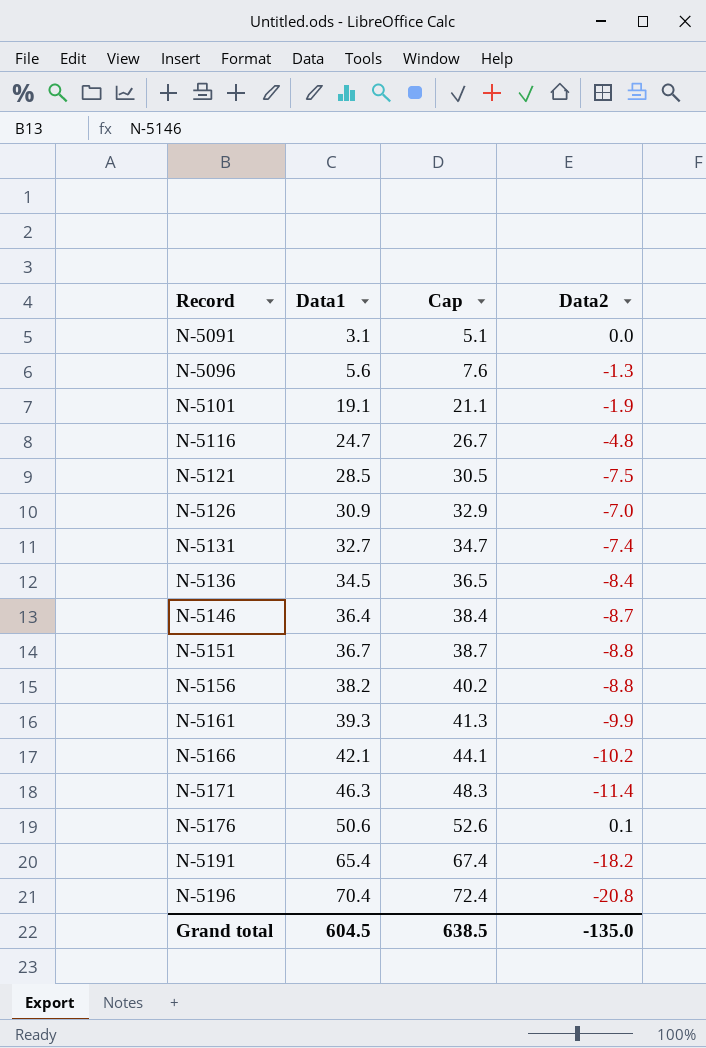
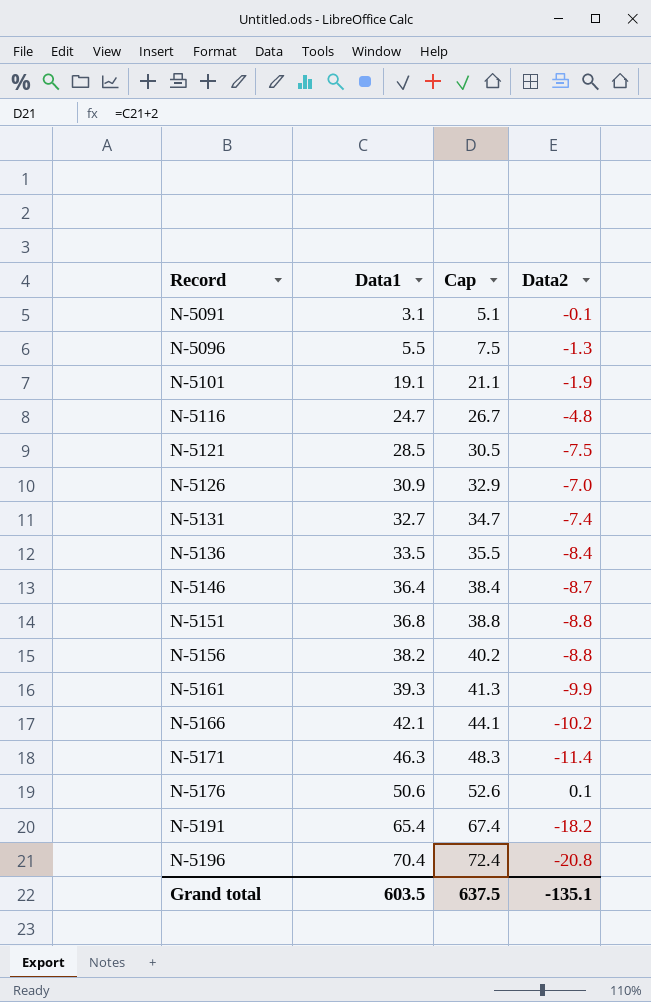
N-5091 | Data2: 0.0 -> -0.1
N-5096 | Data1: 5.6 -> 5.5
N-5096 | Cap: 7.6 -> 7.5
N-5136 | Data1: 34.5 -> 33.5
N-5136 | Cap: 36.5 -> 35.5
N-5151 | Data1: 36.7 -> 36.8
N-5151 | Cap: 38.7 -> 38.8
Grand total | Data1: 604.5 -> 603.5
Grand total | Cap: 638.5 -> 637.5
Grand total | Data2: -135.0 -> -135.1

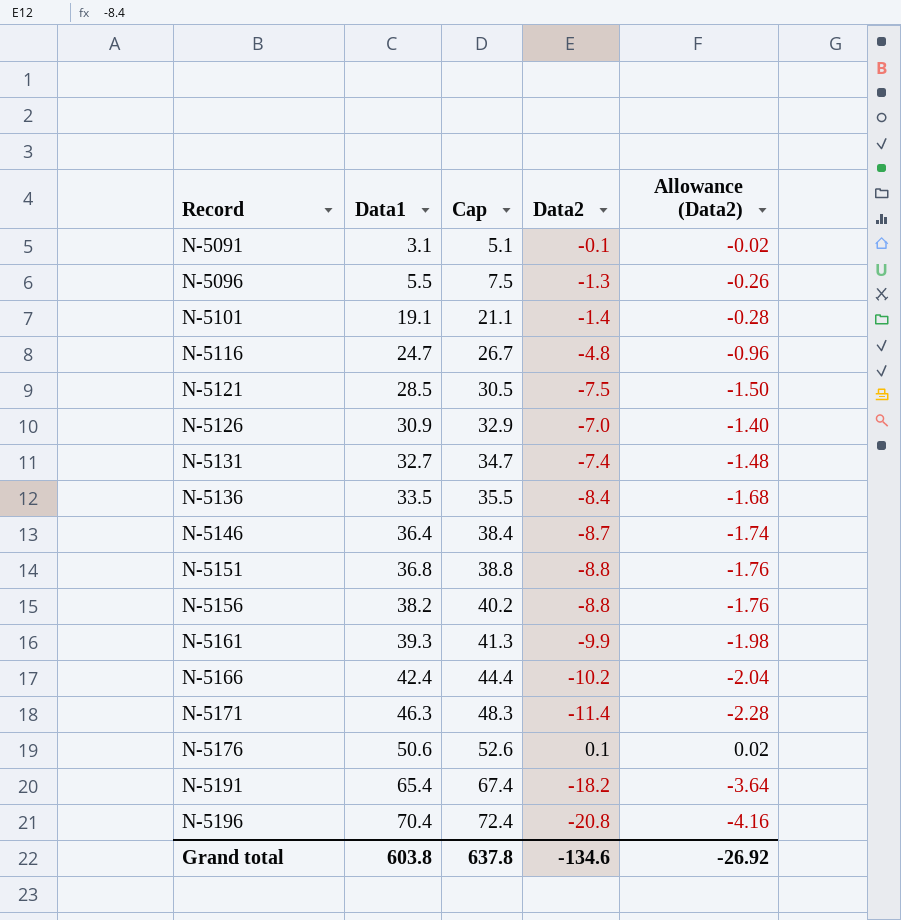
column Allowance (Data2) | formula: none -> [Data2] * 0.2
N-5101 | Data2: -1.9 -> -1.4
N-5166 | Data1: 42.1 -> 42.4
N-5166 | Cap: 44.1 -> 44.4
Grand total | Data1: 603.5 -> 603.8
Grand total | Cap: 637.5 -> 637.8
Grand total | Data2: -135.1 -> -134.6

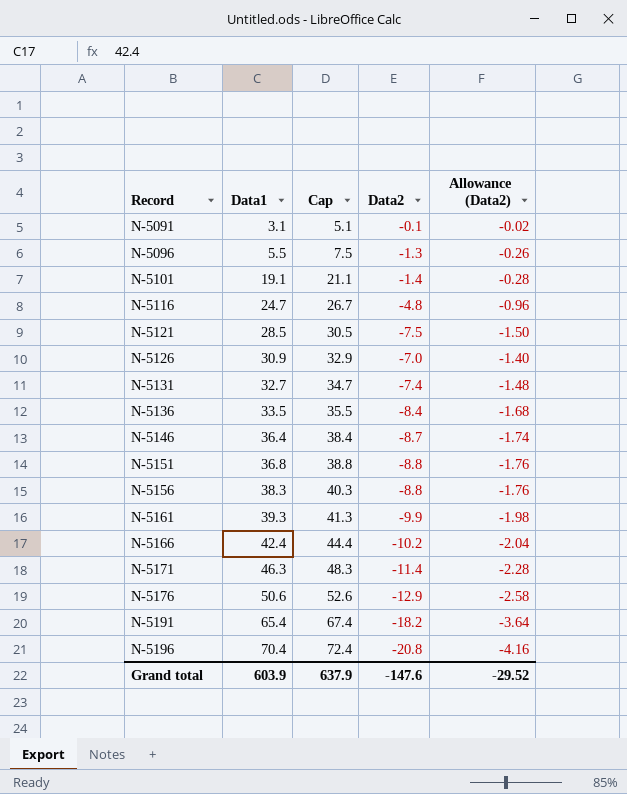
N-5156 | Data1: 38.2 -> 38.3
N-5156 | Cap: 40.2 -> 40.3
N-5176 | Data2: 0.1 -> -12.9
N-5176 | Allowance (Data2): 0.02 -> -2.58
Grand total | Data1: 603.8 -> 603.9
Grand total | Cap: 637.8 -> 637.9
Grand total | Data2: -134.6 -> -147.6
Grand total | Allowance (Data2): -26.92 -> -29.52

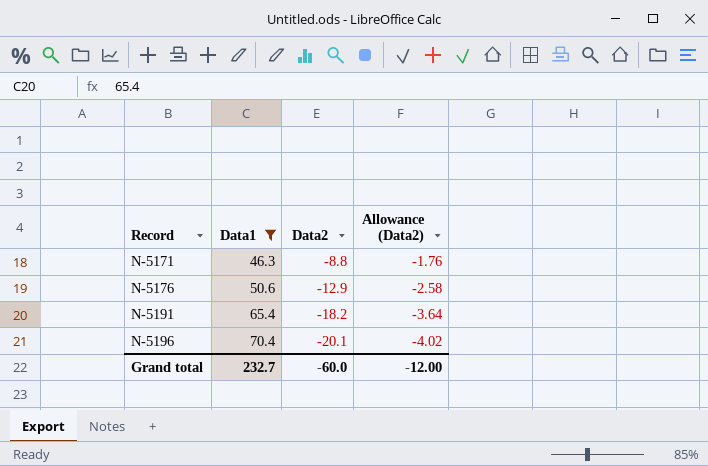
filter: none -> Data1 >= 46.3
column Cap | formula: [Data1] + 2 -> none
N-5171 | Data2: -11.4 -> -8.8
N-5171 | Allowance (Data2): -2.28 -> -1.76
N-5196 | Data2: -20.8 -> -20.1
N-5196 | Allowance (Data2): -4.16 -> -4.02
Grand total | Data1: 603.9 -> 232.7
Grand total | Data2: -147.6 -> -60.0
Grand total | Allowance (Data2): -29.52 -> -12.00

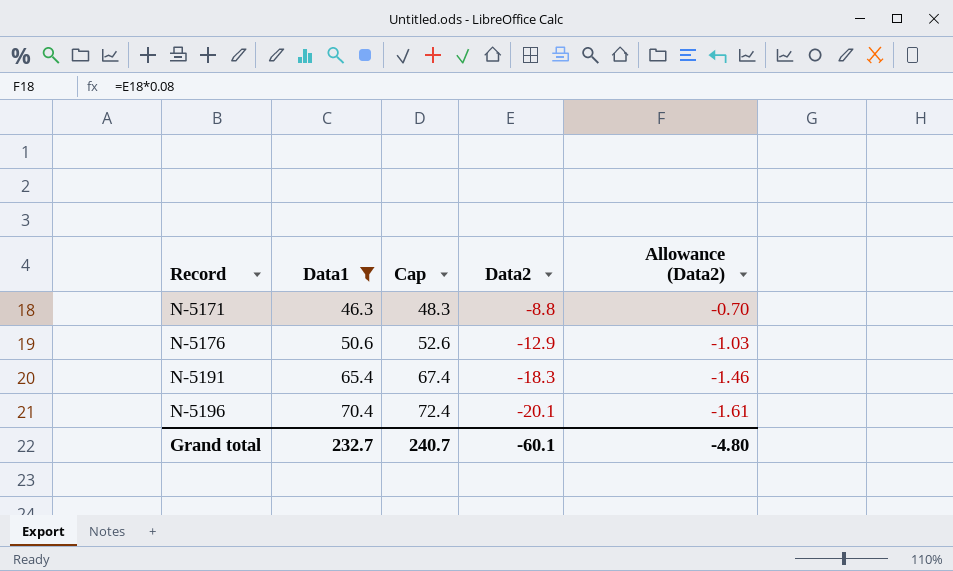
column Cap | formula: none -> [Data1] + 2
column Allowance (Data2) | formula: [Data2] * 0.2 -> [Data2] * 0.08
N-5191 | Data2: -18.2 -> -18.3
Grand total | Data2: -60.0 -> -60.1
Grand total | Allowance (Data2): -12.00 -> -4.80

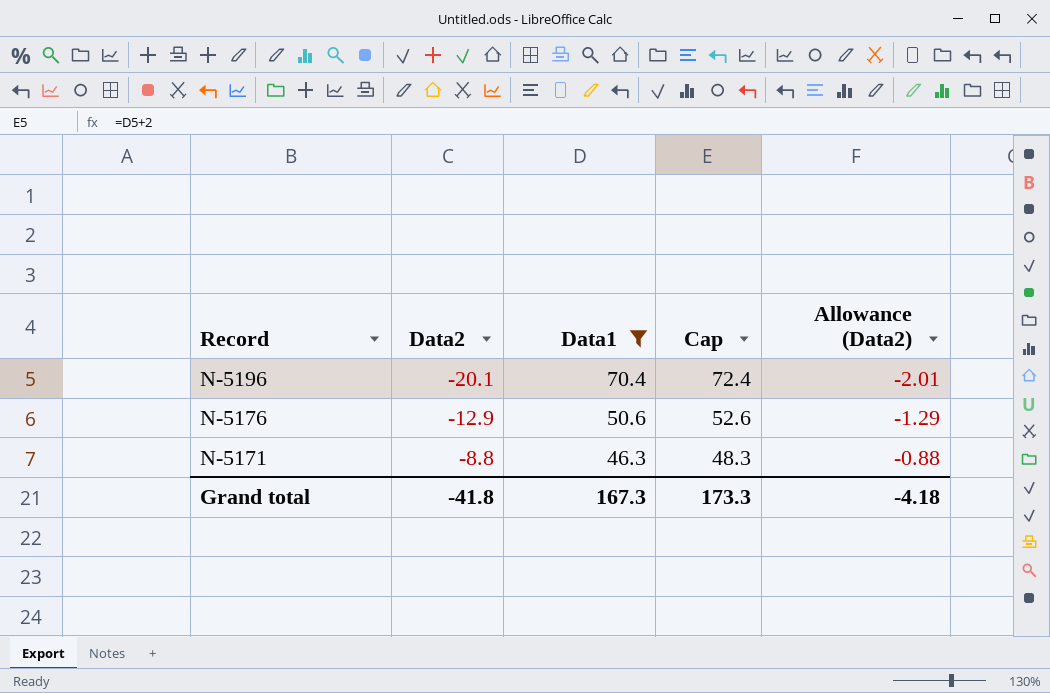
row order: Record ascending -> Record descending
column Data2 | position: 4 -> 2
column Allowance (Data2) | formula: [Data2] * 0.08 -> [Data2] * 0.1
row N-5191: 65.4 | 67.4 | -18.3 | -1.46 -> none
Grand total | Data2: -60.1 -> -41.8
Grand total | Data1: 232.7 -> 167.3
Grand total | Cap: 240.7 -> 173.3
Grand total | Allowance (Data2): -4.80 -> -4.18

